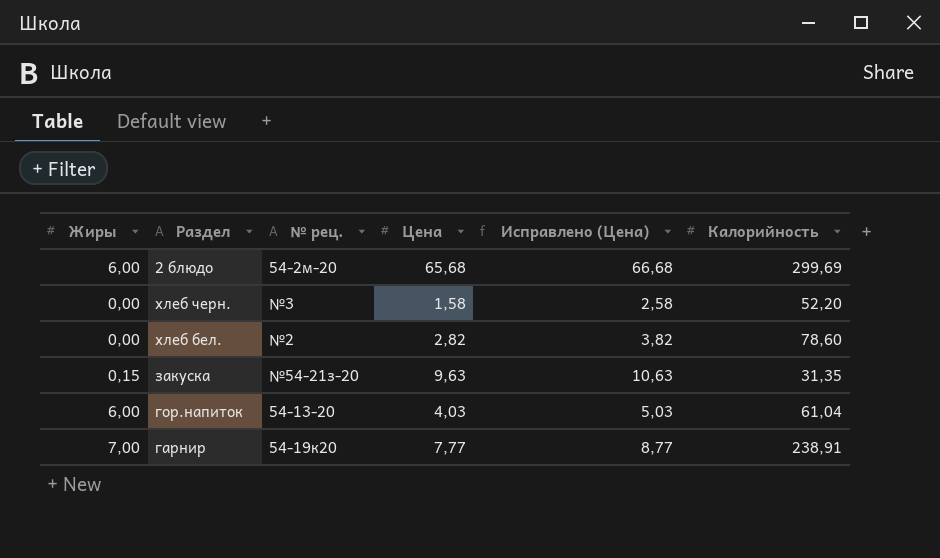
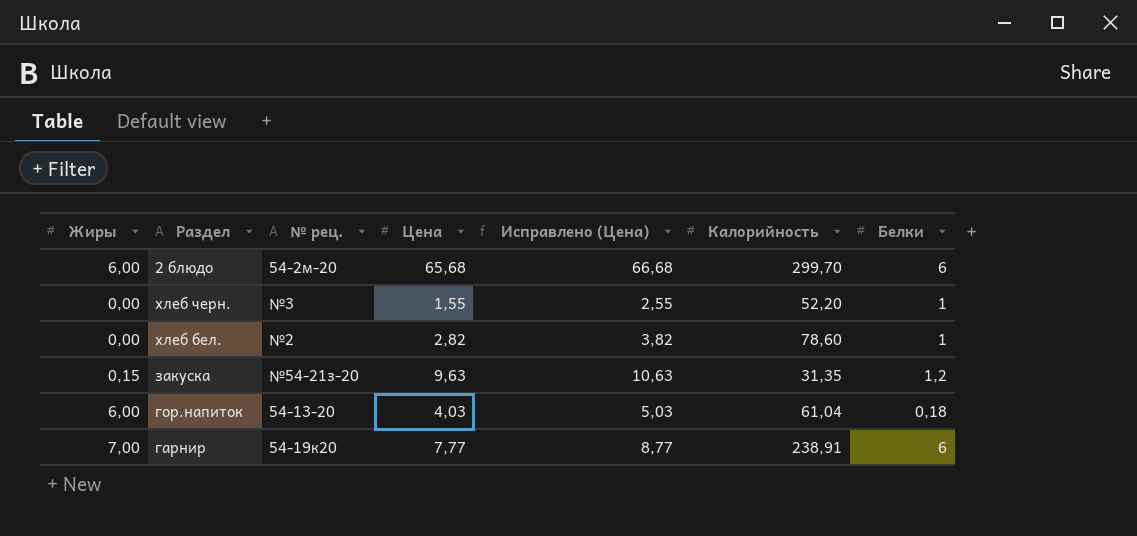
column Белки | position: none -> 7
2 блюдо | Калорийность: 299,69 -> 299,70
хлеб черн. | Цена: 1,58 -> 1,55
хлеб черн. | Исправлено (Цена): 2,58 -> 2,55

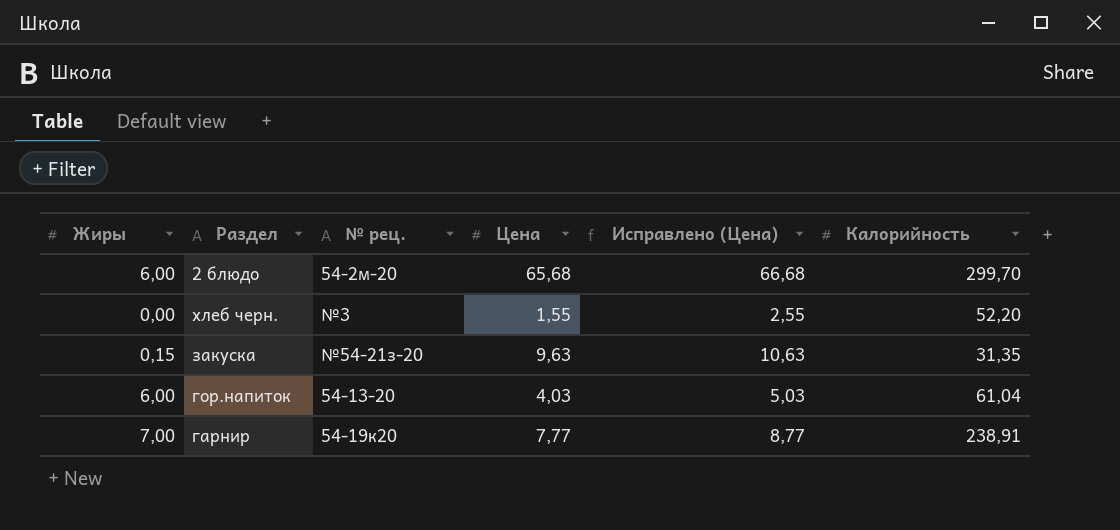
column Белки | position: 7 -> none
row хлеб бел.: 0,00 | №2 | 2,82 | 3,82 | 78,60 | 1 -> none

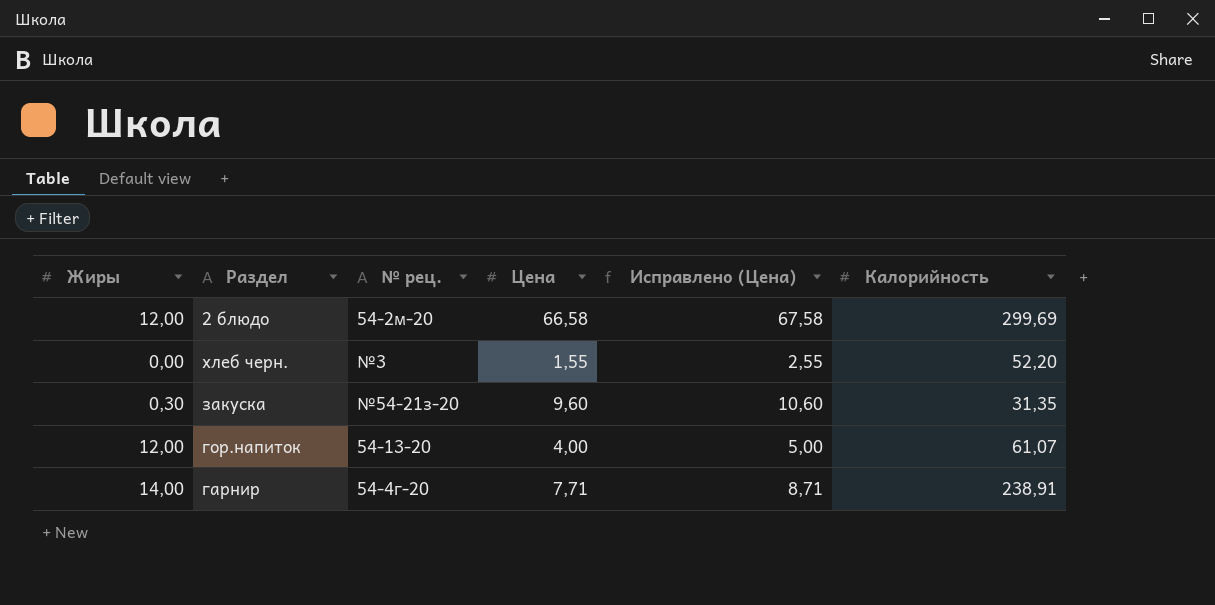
2 блюдо | Жиры: 6,00 -> 12,00
2 блюдо | Цена: 65,68 -> 66,58
2 блюдо | Исправлено (Цена): 66,68 -> 67,58
2 блюдо | Калорийность: 299,70 -> 299,69
закуска | Жиры: 0,15 -> 0,30
закуска | Цена: 9,63 -> 9,60
закуска | Исправлено (Цена): 10,63 -> 10,60
гор.напиток | Жиры: 6,00 -> 12,00
гор.напиток | Цена: 4,03 -> 4,00
гор.напиток | Исправлено (Цена): 5,03 -> 5,00
гор.напиток | Калорийность: 61,04 -> 61,07
гарнир | Жиры: 7,00 -> 14,00
гарнир | № рец.: 54-19к20 -> 54-4г-20
гарнир | Цена: 7,77 -> 7,71
гарнир | Исправлено (Цена): 8,77 -> 8,71

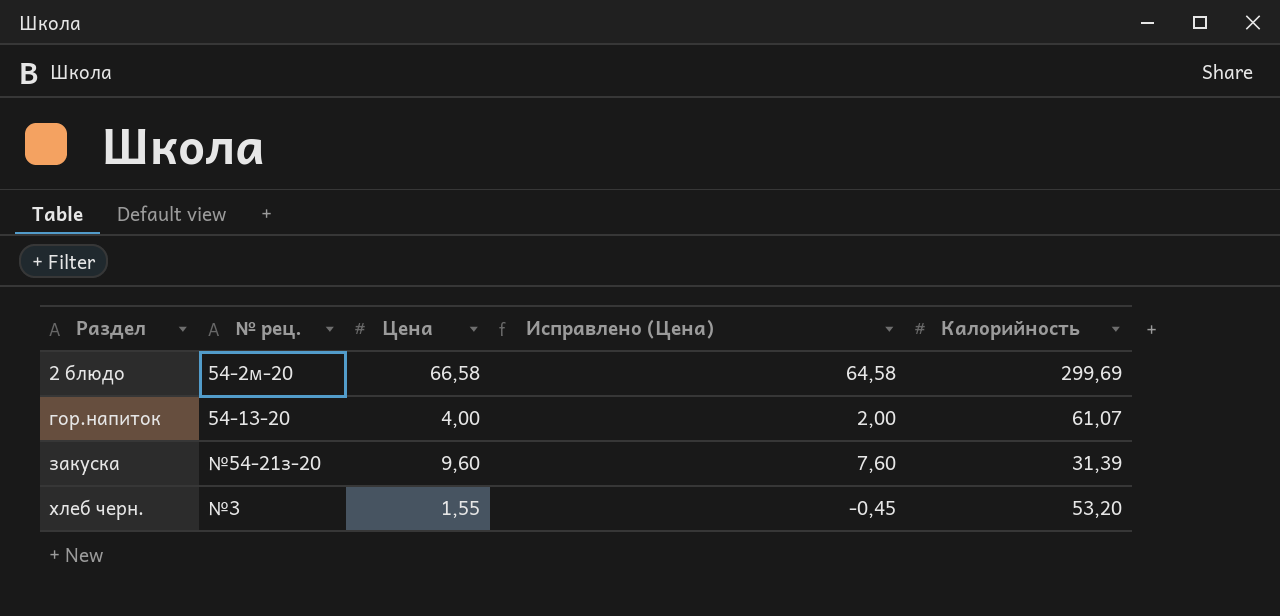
row order: none -> Раздел ascending
column Жиры | position: 1 -> none
column Исправлено (Цена) | formula: [Цена] + 1 -> [Цена] - 2
row гарнир: 14,00 | 54-4г-20 | 7,71 | 8,71 | 238,91 -> none
закуска | Калорийность: 31,35 -> 31,39
хлеб черн. | Калорийность: 52,20 -> 53,20

